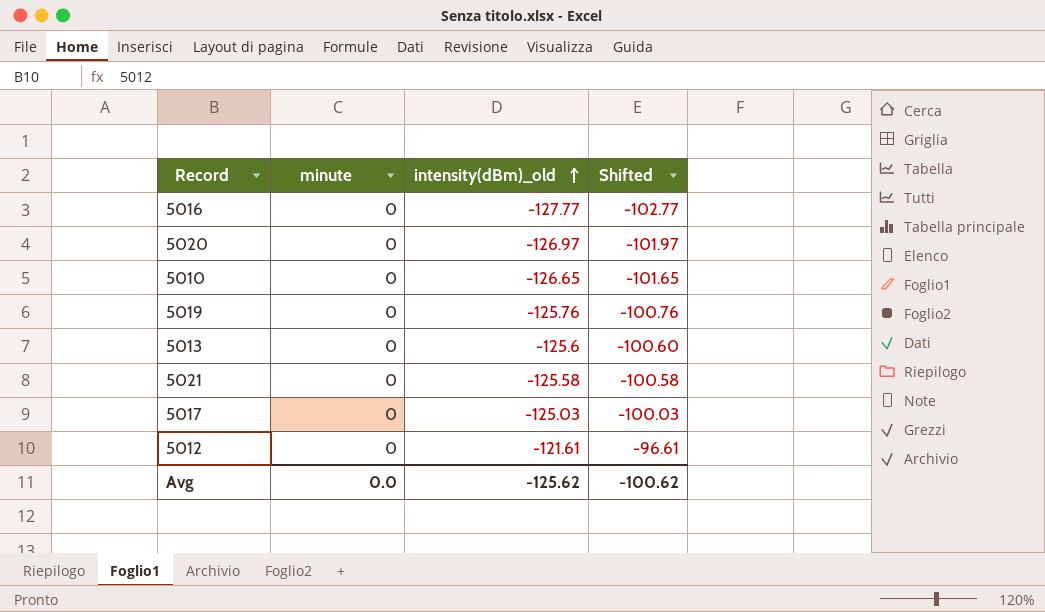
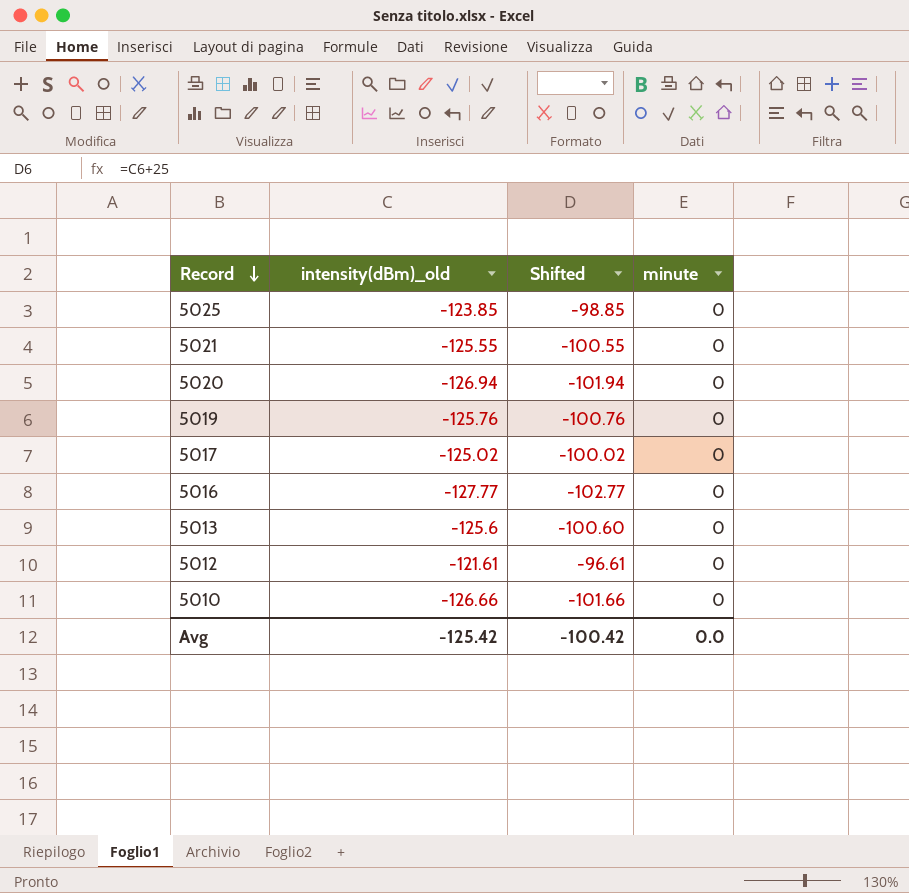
row order: intensity(dBm)_old ascending -> Record descending
column minute | position: 2 -> 4
row 5025: none -> -123.85 | -98.85 | 0
5021 | intensity(dBm)_old: -125.58 -> -125.55
5021 | Shifted: -100.58 -> -100.55
5020 | intensity(dBm)_old: -126.97 -> -126.94
5020 | Shifted: -101.97 -> -101.94
5017 | intensity(dBm)_old: -125.03 -> -125.02
5017 | Shifted: -100.03 -> -100.02
5010 | intensity(dBm)_old: -126.65 -> -126.66
5010 | Shifted: -101.65 -> -101.66
Avg | intensity(dBm)_old: -125.62 -> -125.42
Avg | Shifted: -100.62 -> -100.42

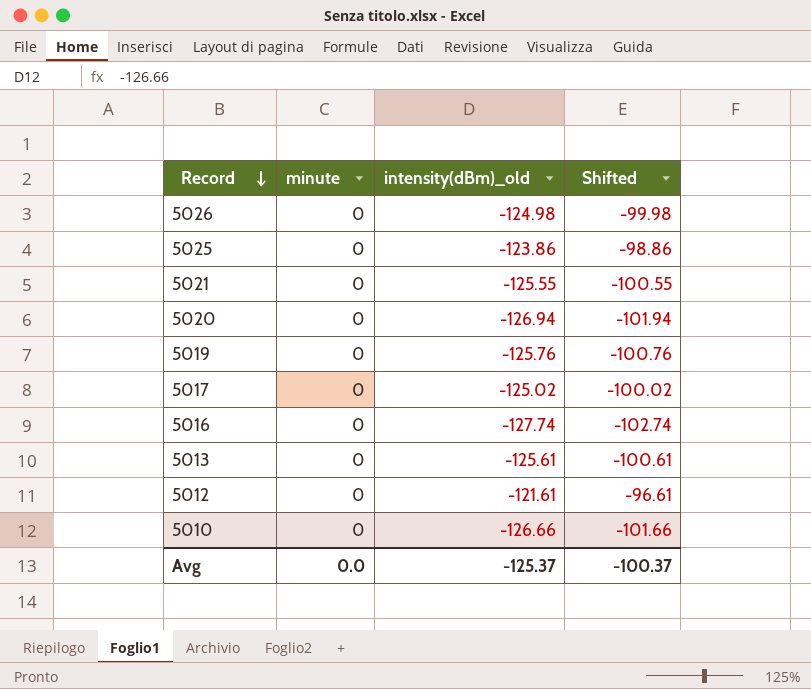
column minute | position: 4 -> 2
row 5026: none -> 0 | -124.98 | -99.98
5025 | intensity(dBm)_old: -123.85 -> -123.86
5025 | Shifted: -98.85 -> -98.86
5016 | intensity(dBm)_old: -127.77 -> -127.74
5016 | Shifted: -102.77 -> -102.74
5013 | intensity(dBm)_old: -125.6 -> -125.61
5013 | Shifted: -100.60 -> -100.61
Avg | intensity(dBm)_old: -125.42 -> -125.37
Avg | Shifted: -100.42 -> -100.37

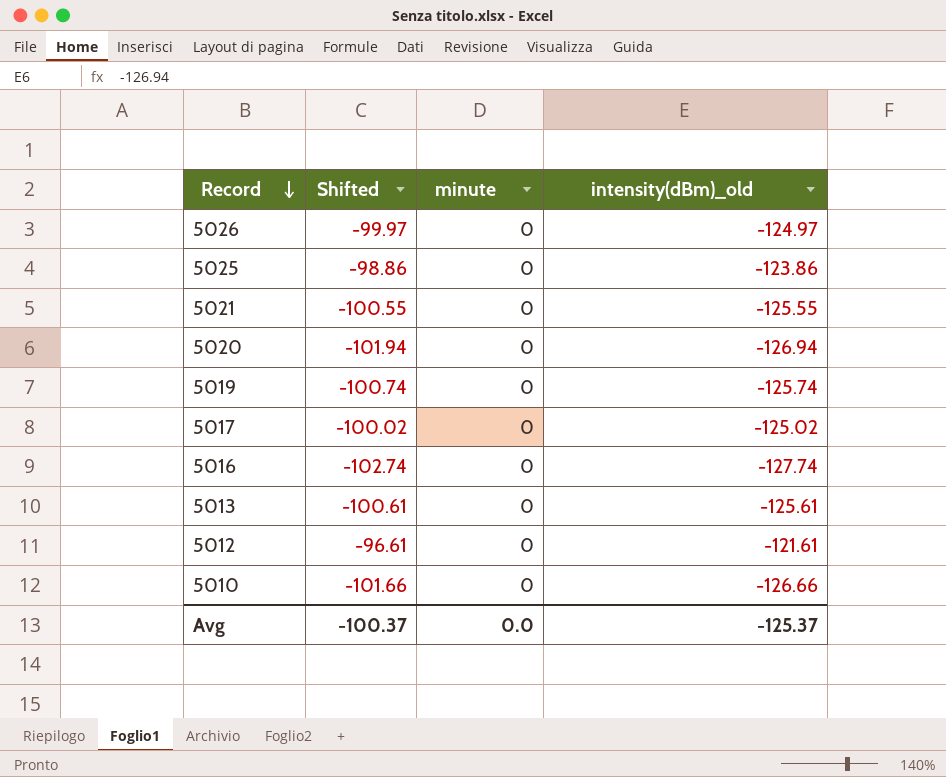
column Shifted | position: 4 -> 2
5026 | Shifted: -99.98 -> -99.97
5026 | intensity(dBm)_old: -124.98 -> -124.97
5019 | Shifted: -100.76 -> -100.74
5019 | intensity(dBm)_old: -125.76 -> -125.74

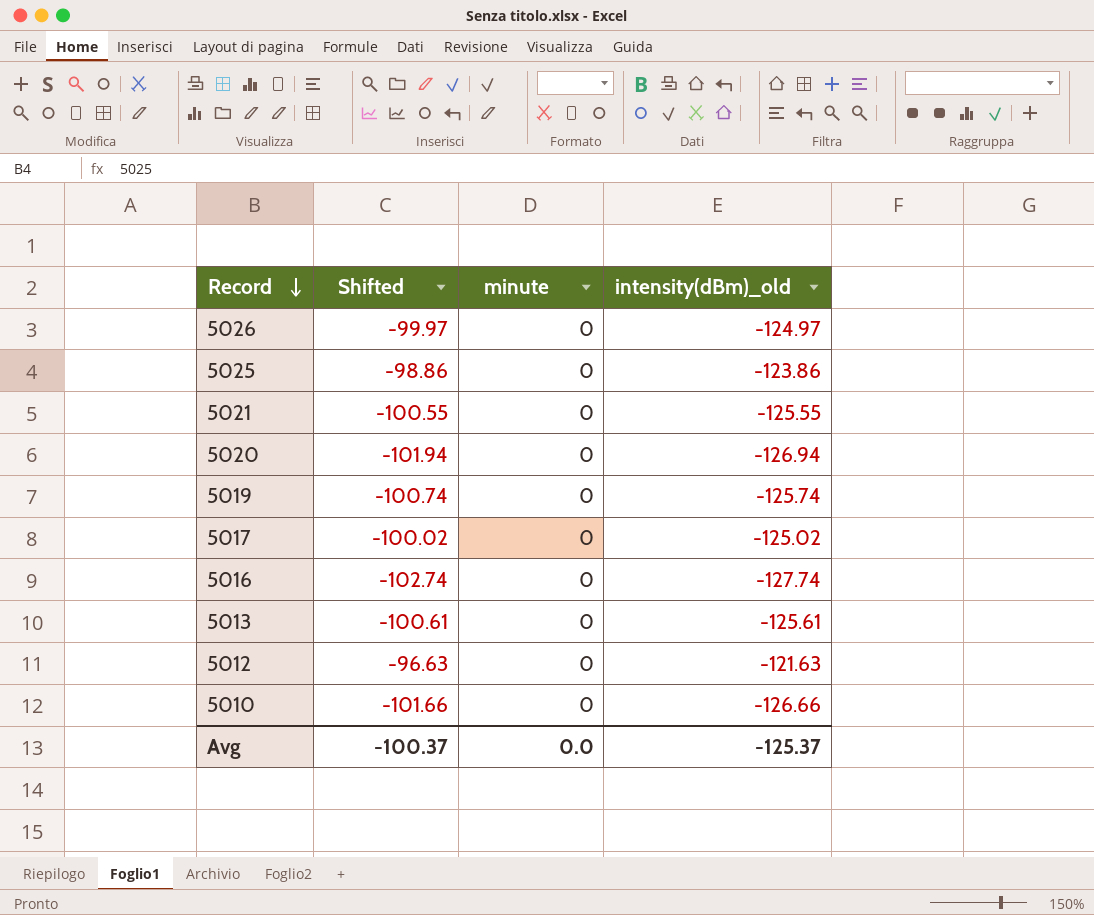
5012 | Shifted: -96.61 -> -96.63
5012 | intensity(dBm)_old: -121.61 -> -121.63

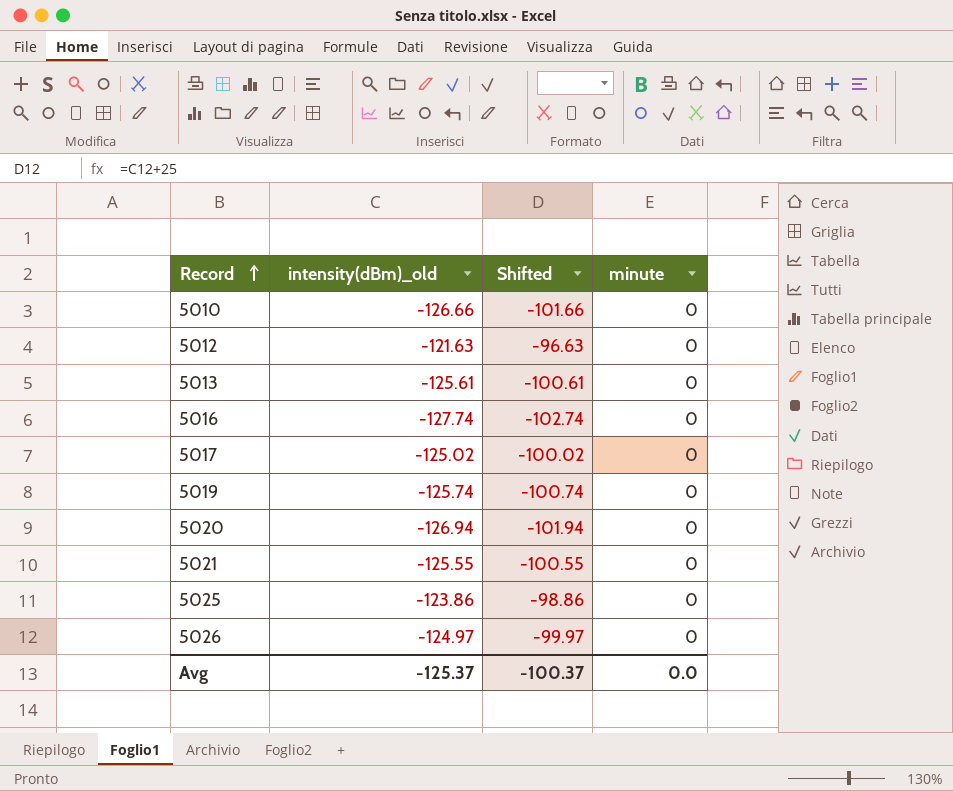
row order: Record descending -> Record ascending
column intensity(dBm)_old | position: 4 -> 2

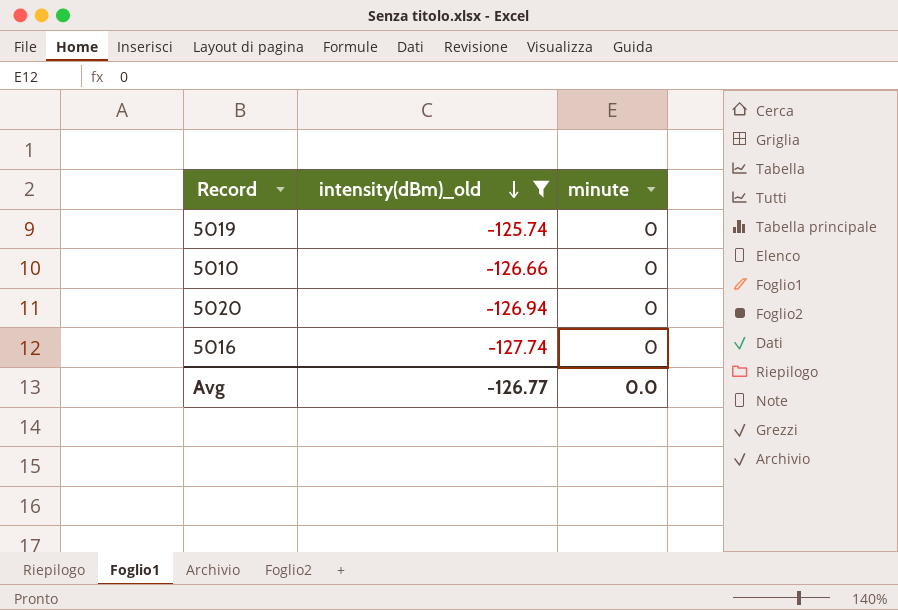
filter: none -> intensity(dBm)_old <= -125.74
row order: Record ascending -> intensity(dBm)_old descending
column Shifted | formula: [intensity(dBm)_old] + 25 -> none
Avg | intensity(dBm)_old: -125.37 -> -126.77

